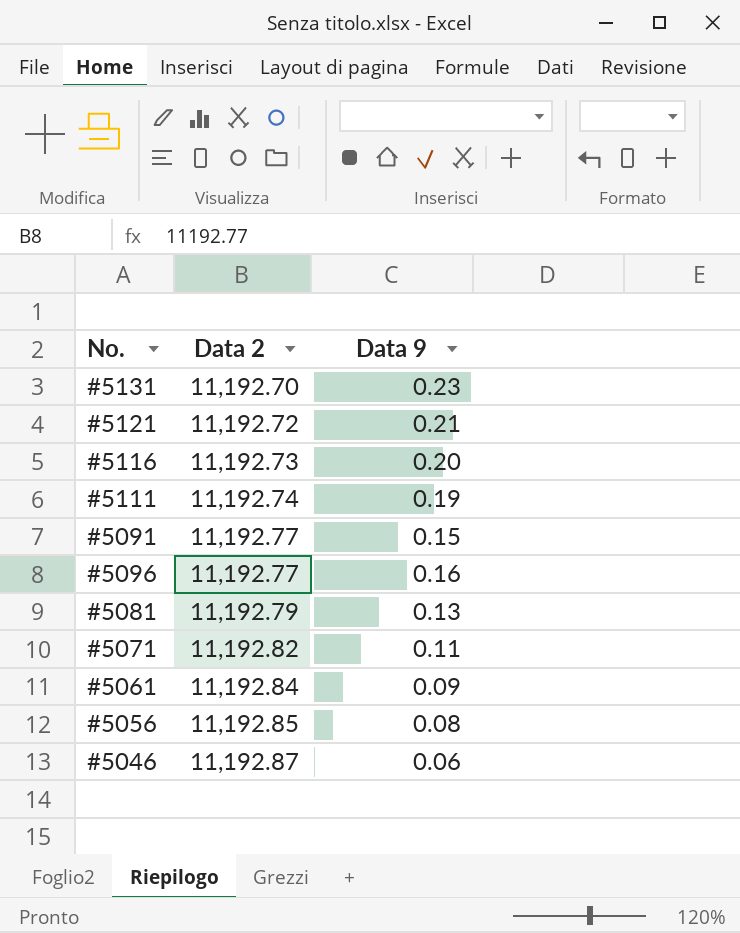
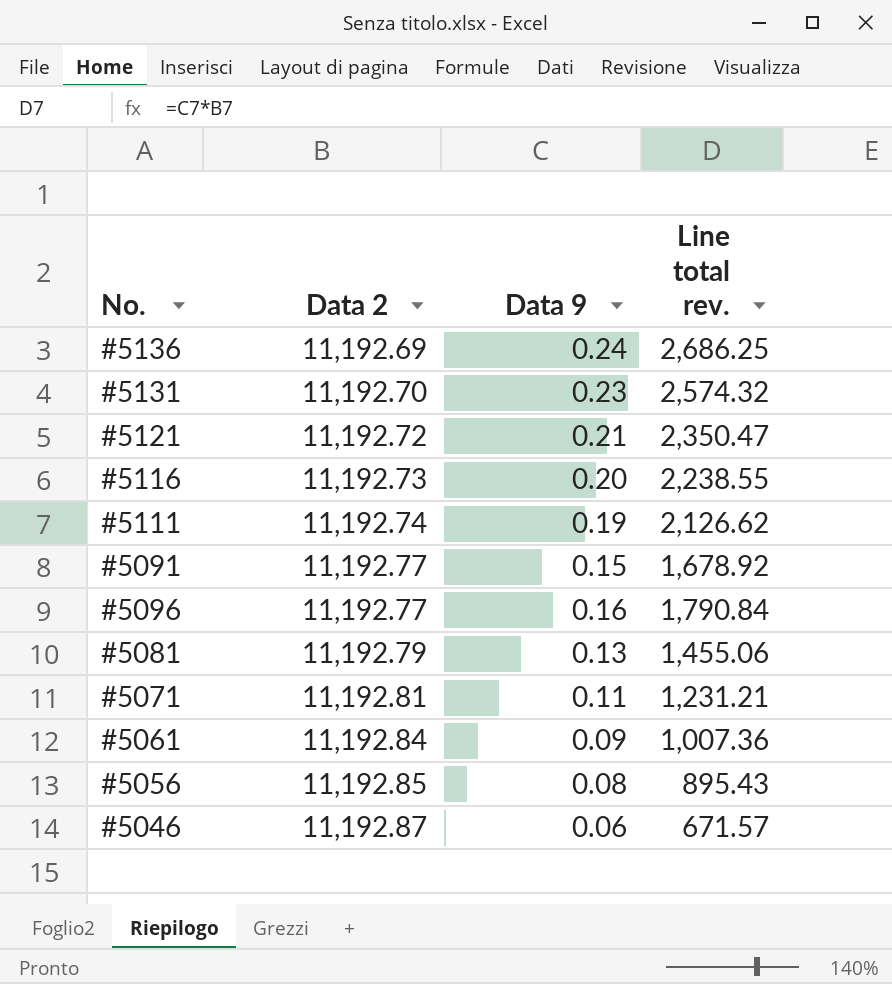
column Line total rev. | formula: none -> [Data 2] * [Data 9]
row #5136: none -> 11,192.69 | 0.24 | 2,686.25
#5071 | Data 2: 11,192.82 -> 11,192.81

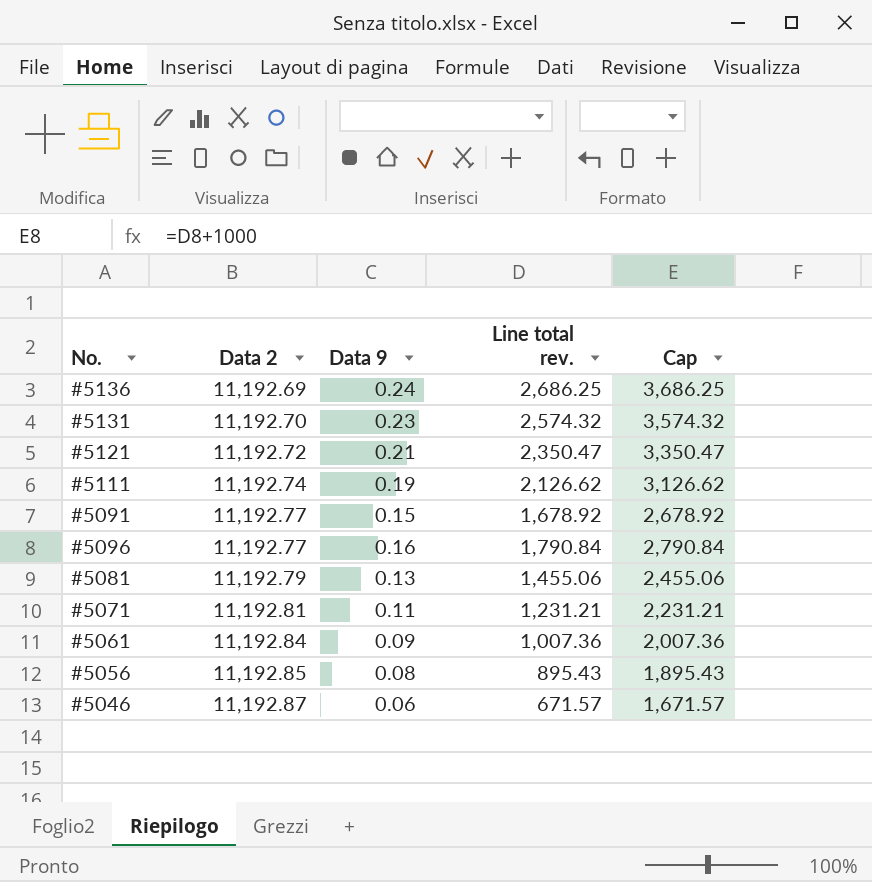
column Cap | formula: none -> [Line total rev.] + 1000
row #5116: 11,192.73 | 0.20 | 2,238.55 -> none

